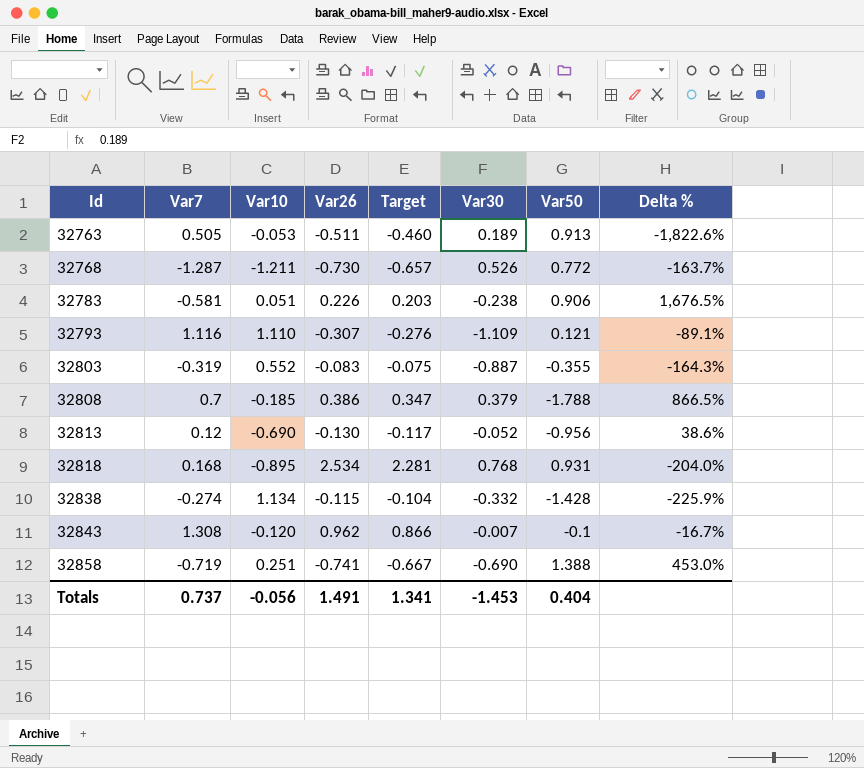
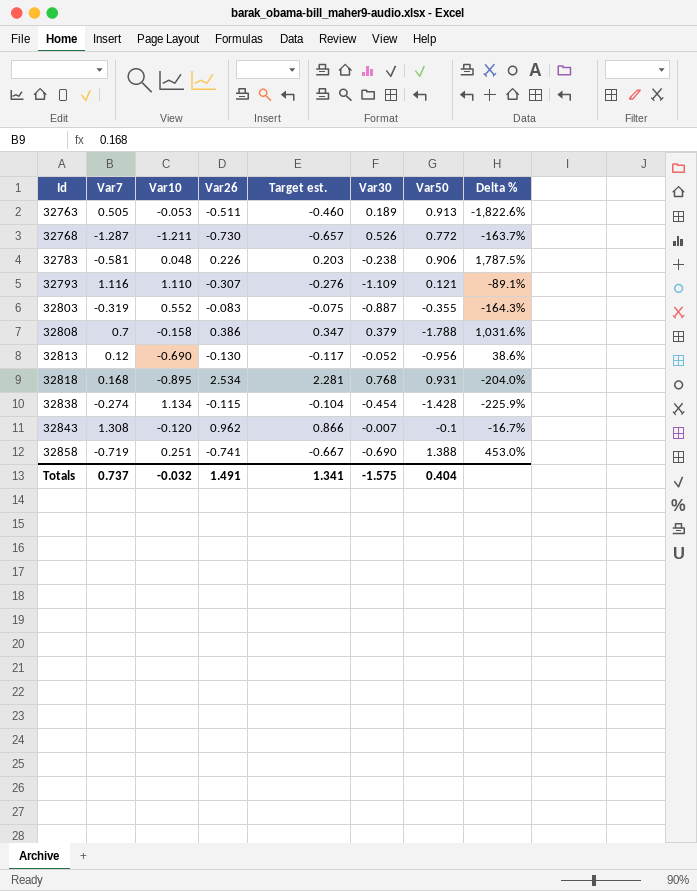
column name: Target -> Target est.
32783 | Var10: 0.051 -> 0.048
32783 | Delta %: 1,676.5% -> 1,787.5%
32808 | Var10: -0.185 -> -0.158
32808 | Delta %: 866.5% -> 1,031.6%
32838 | Var30: -0.332 -> -0.454
Totals | Var10: -0.056 -> -0.032
Totals | Var30: -1.453 -> -1.575

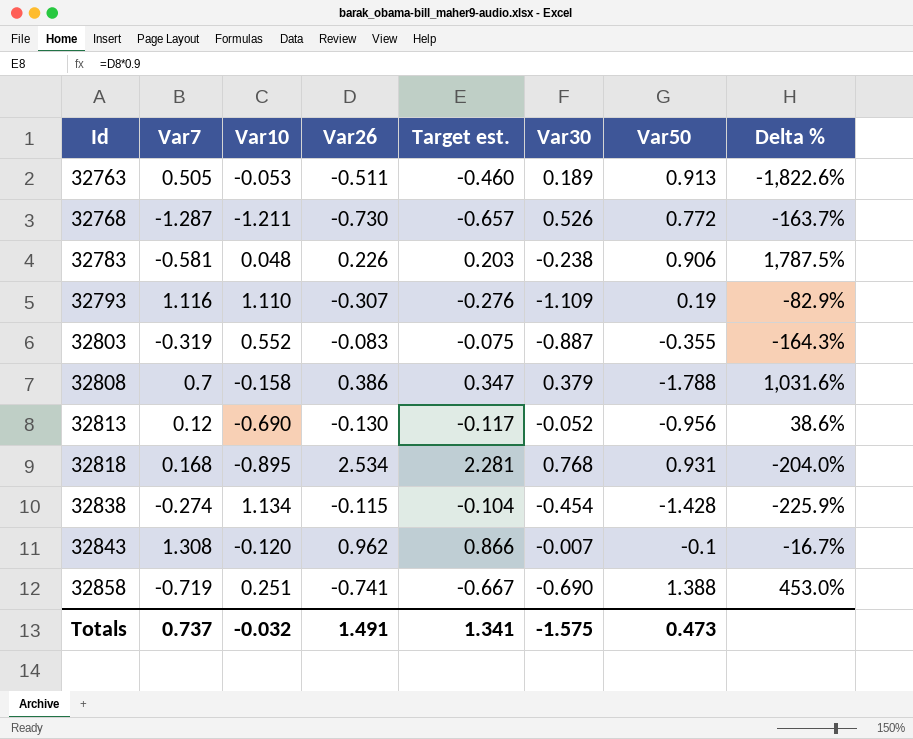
32793 | Var50: 0.121 -> 0.19
32793 | Delta %: -89.1% -> -82.9%
Totals | Var50: 0.404 -> 0.473

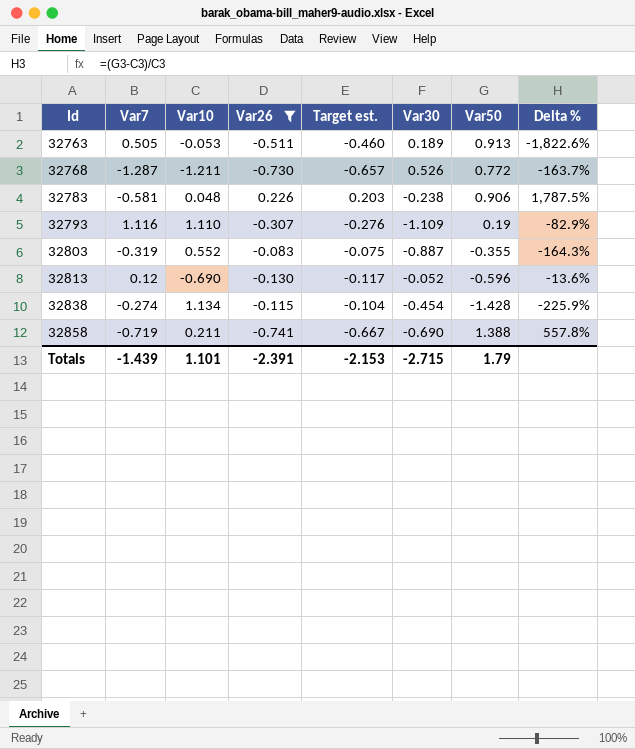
filter: none -> Var26 <= 0.226
32813 | Var50: -0.956 -> -0.596
32813 | Delta %: 38.6% -> -13.6%
32858 | Var10: 0.251 -> 0.211
32858 | Delta %: 453.0% -> 557.8%
Totals | Var7: 0.737 -> -1.439
Totals | Var10: -0.032 -> 1.101
Totals | Var26: 1.491 -> -2.391
Totals | Target est.: 1.341 -> -2.153
Totals | Var30: -1.575 -> -2.715
Totals | Var50: 0.473 -> 1.79

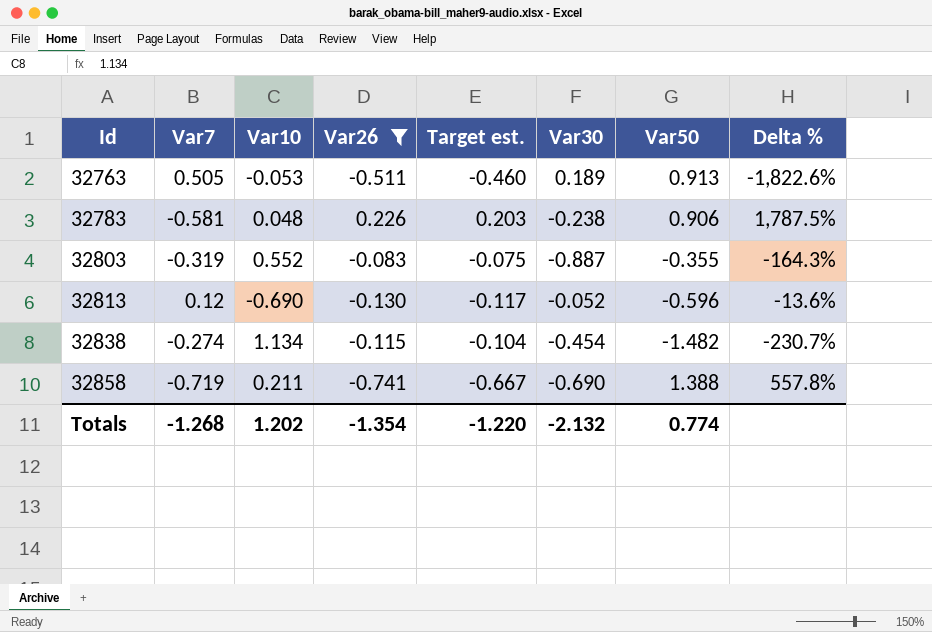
row 32768: -1.287 | -1.211 | -0.730 | -0.657 | 0.526 | 0.772 | -163.7% -> none
row 32793: 1.116 | 1.110 | -0.307 | -0.276 | -1.109 | 0.19 | -82.9% -> none
32838 | Var50: -1.428 -> -1.482
32838 | Delta %: -225.9% -> -230.7%
Totals | Var7: -1.439 -> -1.268
Totals | Var10: 1.101 -> 1.202
Totals | Var26: -2.391 -> -1.354
Totals | Target est.: -2.153 -> -1.220
Totals | Var30: -2.715 -> -2.132
Totals | Var50: 1.79 -> 0.774

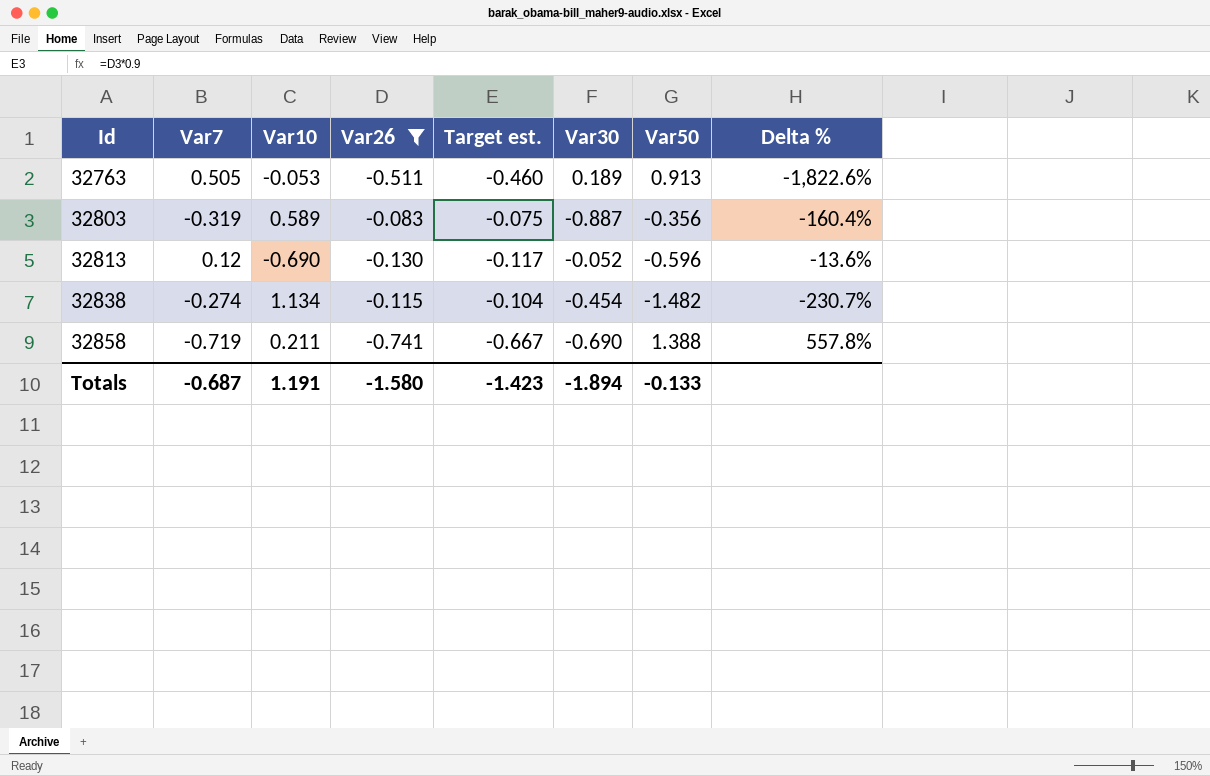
row 32783: -0.581 | 0.048 | 0.226 | 0.203 | -0.238 | 0.906 | 1,787.5% -> none
32803 | Var10: 0.552 -> 0.589
32803 | Var50: -0.355 -> -0.356
32803 | Delta %: -164.3% -> -160.4%
Totals | Var7: -1.268 -> -0.687
Totals | Var10: 1.202 -> 1.191
Totals | Var26: -1.354 -> -1.580
Totals | Target est.: -1.220 -> -1.423
Totals | Var30: -2.132 -> -1.894
Totals | Var50: 0.774 -> -0.133

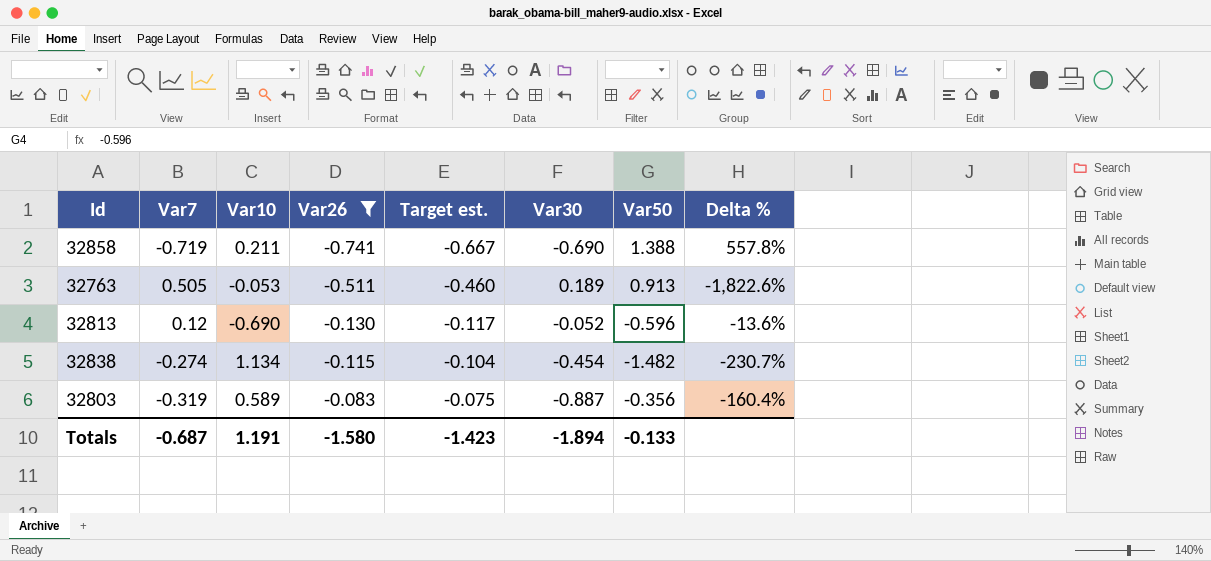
row order: Id ascending -> Var26 ascending

